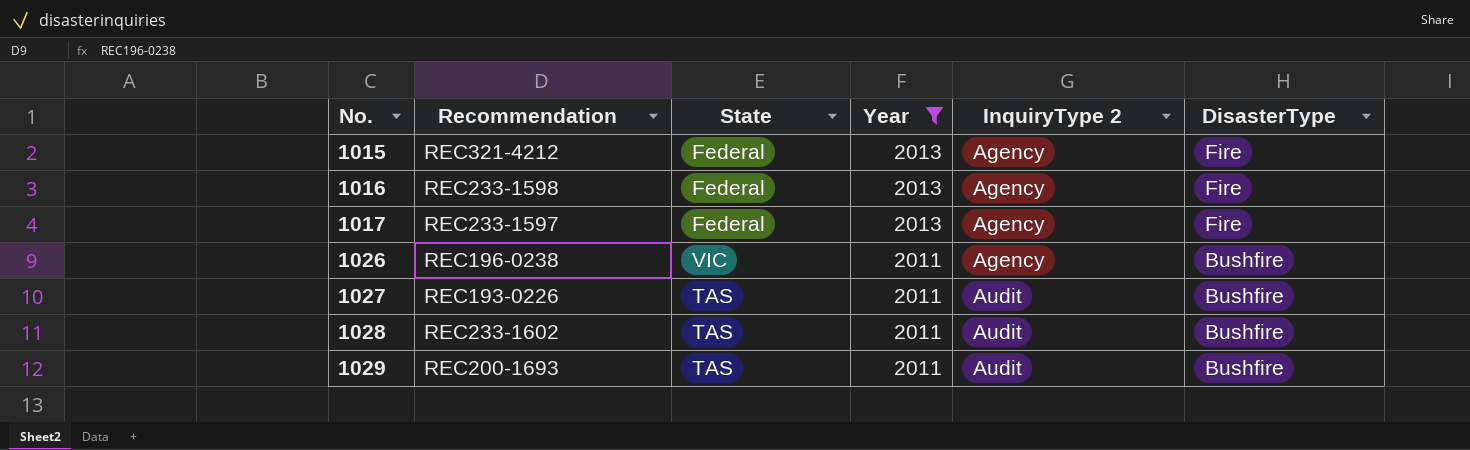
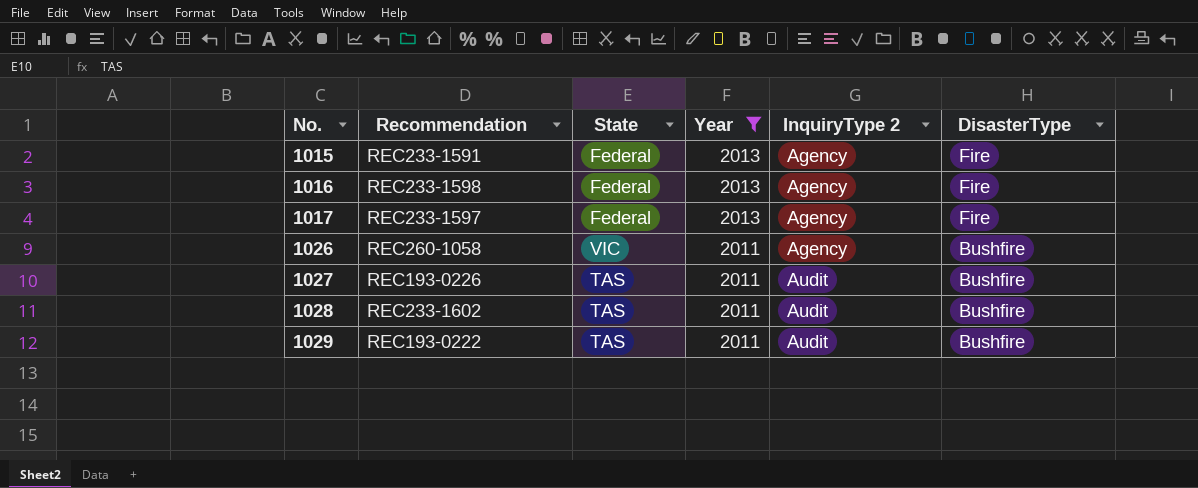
1015 | Recommendation: REC321-4212 -> REC233-1591
1026 | Recommendation: REC196-0238 -> REC260-1058
1029 | Recommendation: REC200-1693 -> REC193-0222

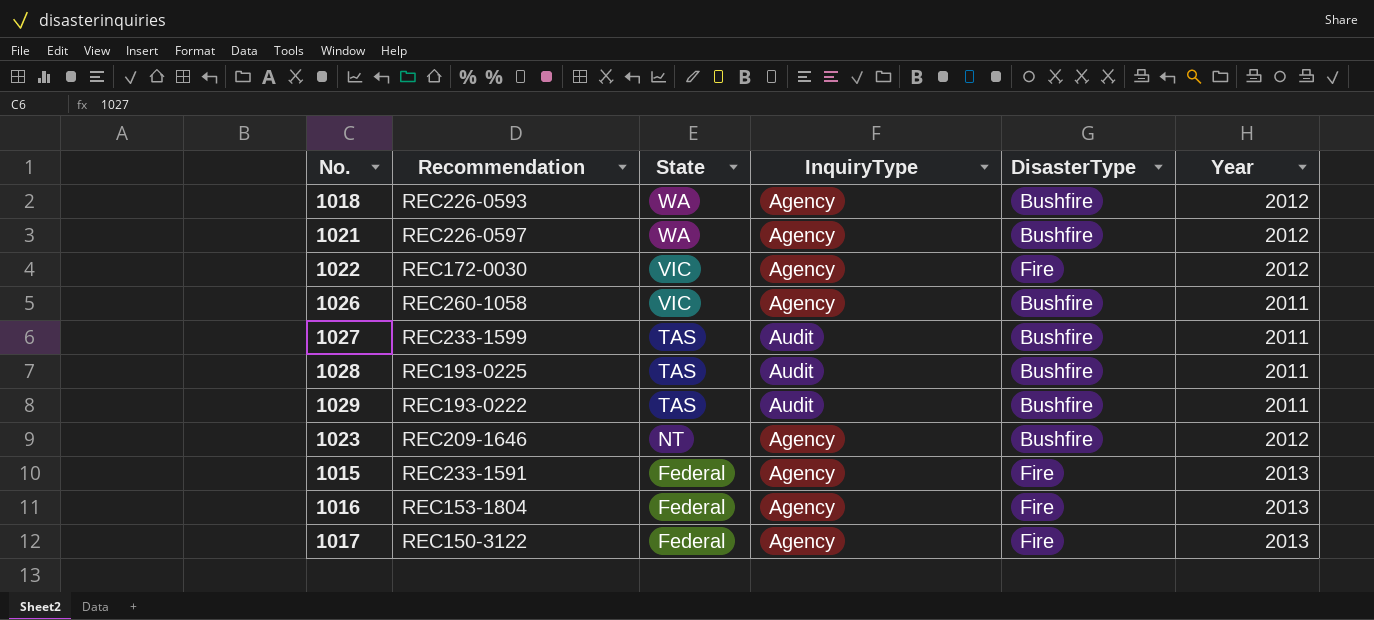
filter: Year != 2012 -> none
row order: No. ascending -> State descending
column name: InquiryType 2 -> InquiryType
column Year | position: 4 -> 6
1027 | Recommendation: REC193-0226 -> REC233-1599
1028 | Recommendation: REC233-1602 -> REC193-0225
1016 | Recommendation: REC233-1598 -> REC153-1804
1017 | Recommendation: REC233-1597 -> REC150-3122

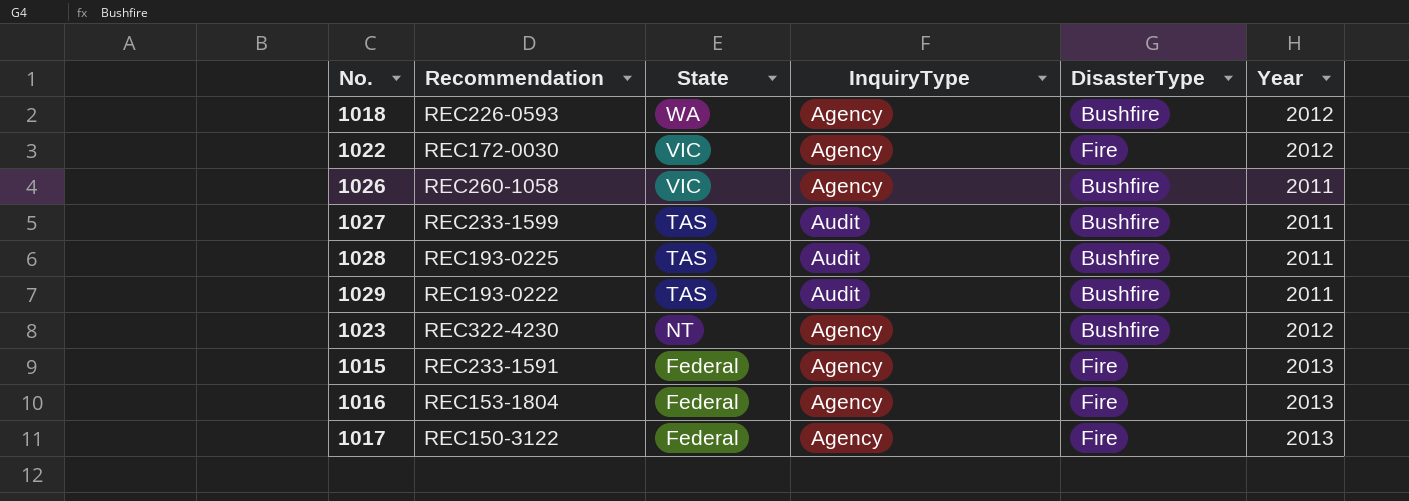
row 1021: REC226-0597 | WA | Agency | Bushfire | 2012 -> none
1023 | Recommendation: REC209-1646 -> REC322-4230

